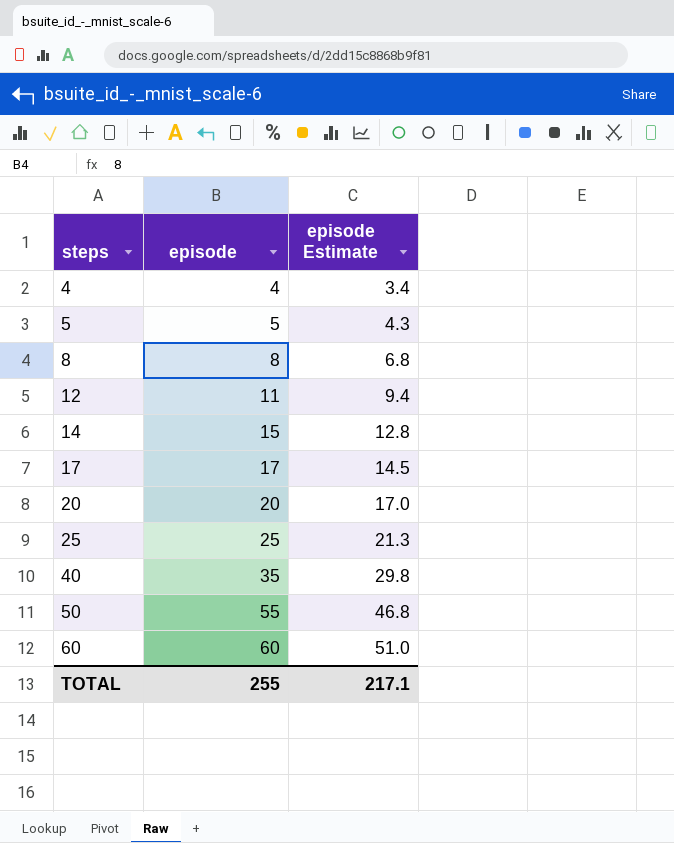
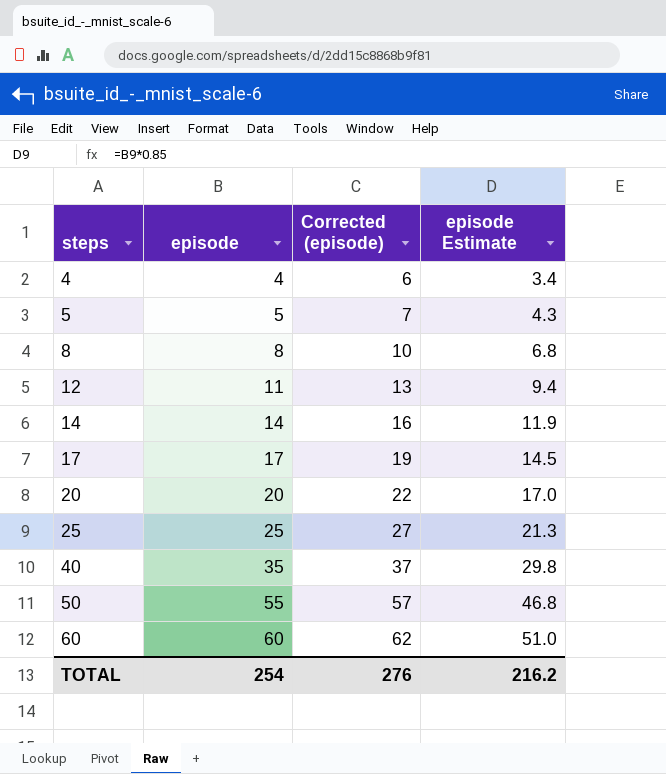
column Corrected (episode) | formula: none -> [episode] + 2
14 | episode: 15 -> 14
14 | episode Estimate: 12.8 -> 11.9
TOTAL | episode: 255 -> 254
TOTAL | episode Estimate: 217.1 -> 216.2

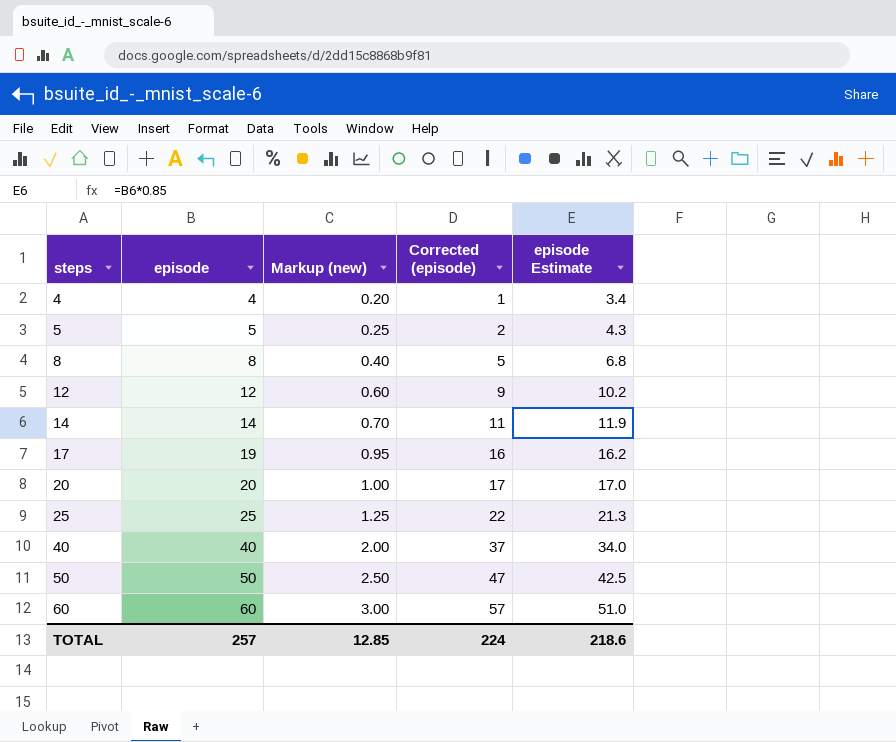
column Markup (new) | formula: none -> [episode] * 0.05
column Corrected (episode) | formula: [episode] + 2 -> [episode] - 3
12 | episode: 11 -> 12
12 | episode Estimate: 9.4 -> 10.2
17 | episode: 17 -> 19
17 | episode Estimate: 14.5 -> 16.2
40 | episode: 35 -> 40
40 | episode Estimate: 29.8 -> 34.0
50 | episode: 55 -> 50
50 | episode Estimate: 46.8 -> 42.5
TOTAL | episode: 254 -> 257
TOTAL | Corrected (episode): 276 -> 224
TOTAL | episode Estimate: 216.2 -> 218.6

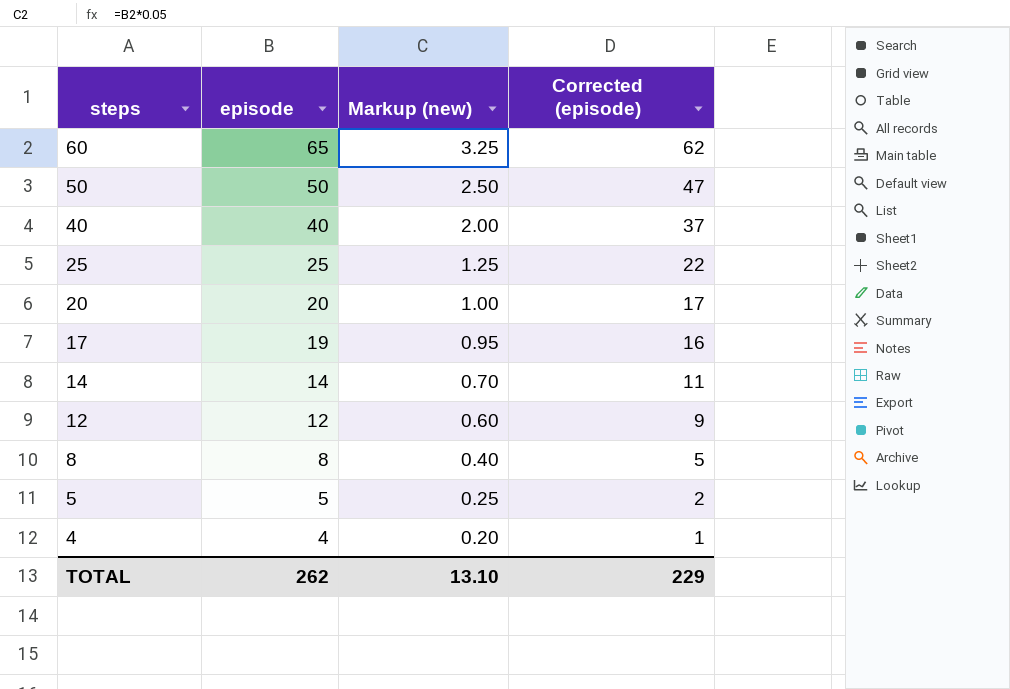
row order: steps ascending -> steps descending
column episode Estimate | formula: [episode] * 0.85 -> none
60 | episode: 60 -> 65
60 | Markup (new): 3.00 -> 3.25
60 | Corrected (episode): 57 -> 62
TOTAL | episode: 257 -> 262
TOTAL | Markup (new): 12.85 -> 13.10
TOTAL | Corrected (episode): 224 -> 229

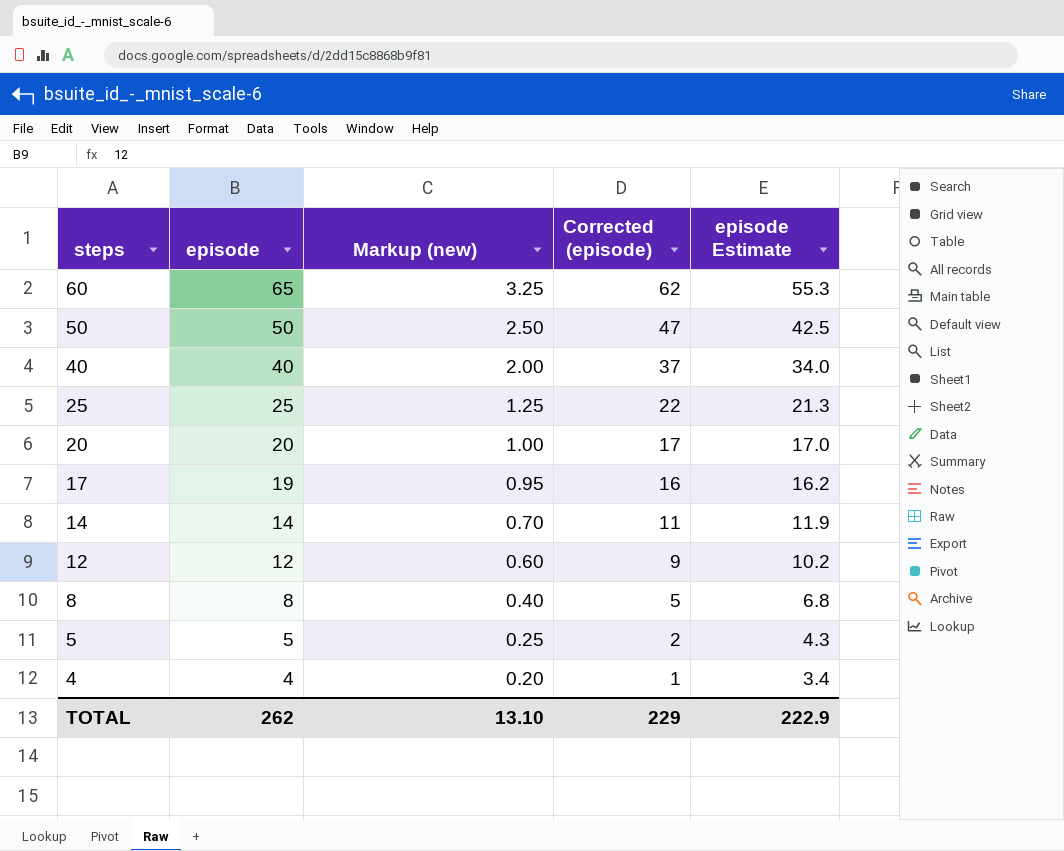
column episode Estimate | formula: none -> [episode] * 0.85

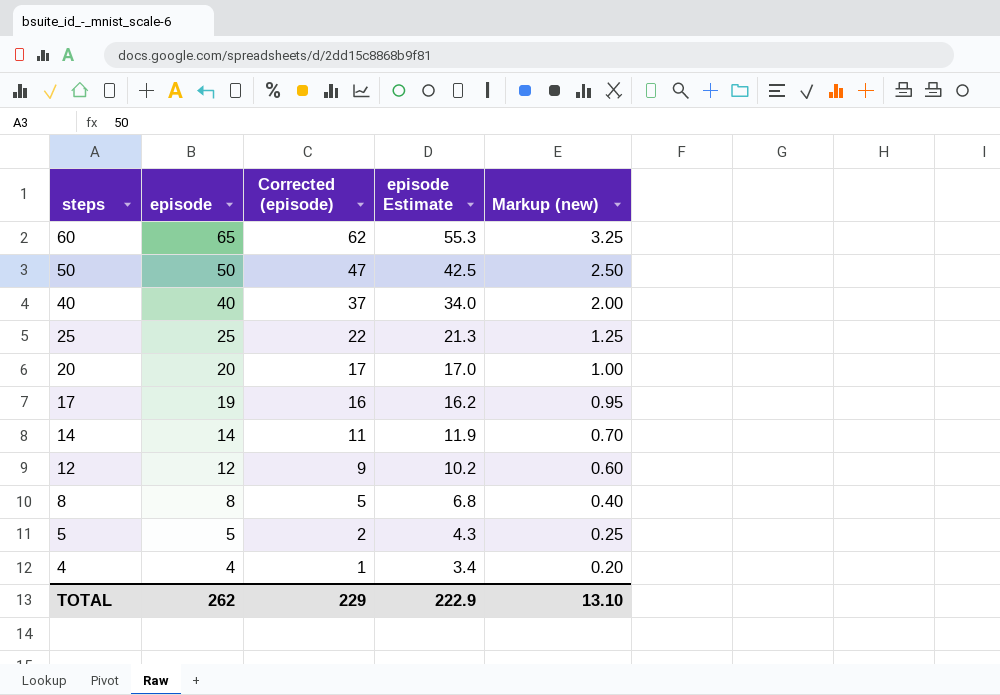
column Markup (new) | position: 3 -> 5

